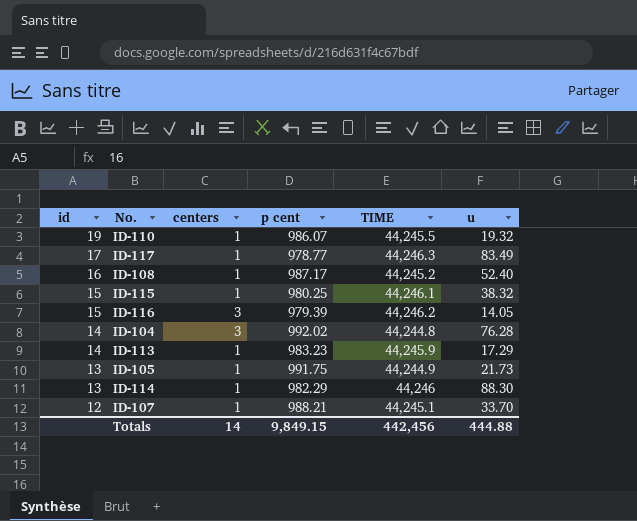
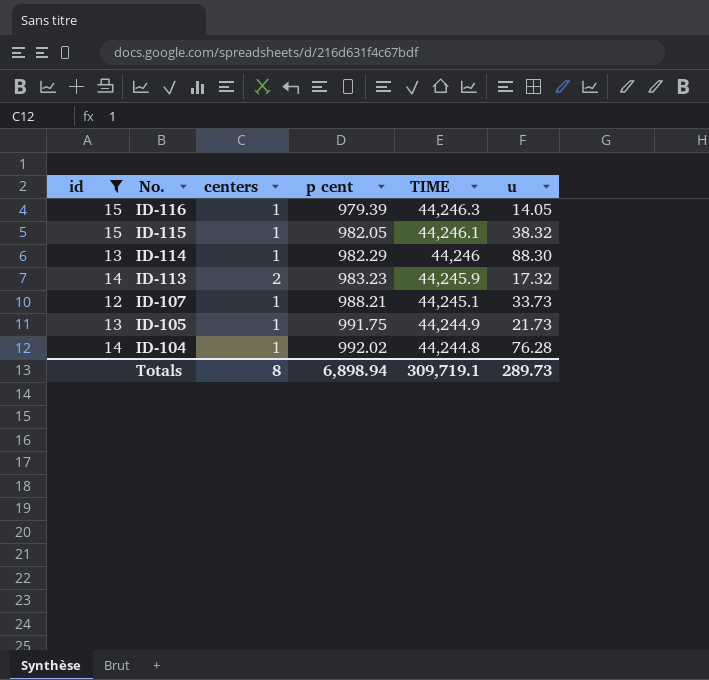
filter: none -> id <= 15
row order: id descending -> No. descending
ID-116 | centers: 3 -> 1
ID-116 | TIME: 44,246.2 -> 44,246.3
ID-115 | p cent: 980.25 -> 982.05
ID-113 | centers: 1 -> 2
ID-113 | u: 17.29 -> 17.32
ID-107 | u: 33.70 -> 33.73
ID-104 | centers: 3 -> 1
Totals | centers: 14 -> 8
Totals | p cent: 9,849.15 -> 6,898.94
Totals | TIME: 442,456 -> 309,719.1
Totals | u: 444.88 -> 289.73

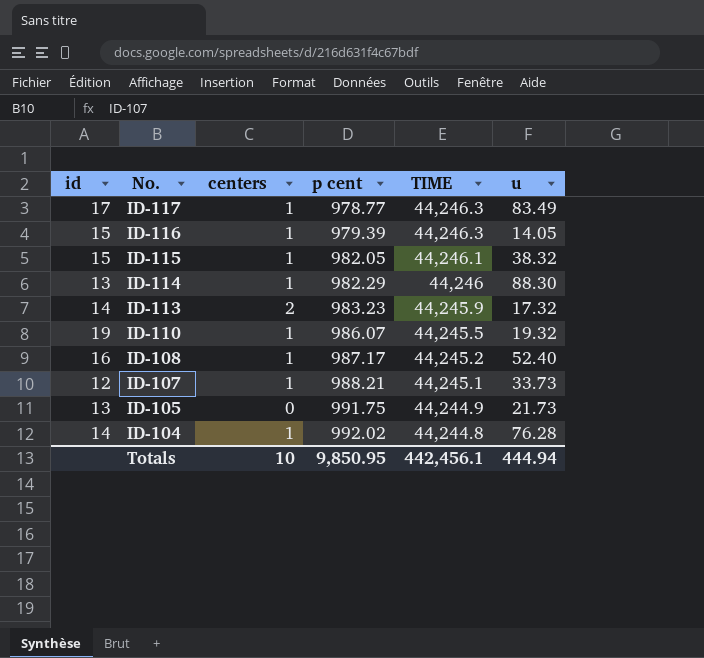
filter: id <= 15 -> none
ID-105 | centers: 1 -> 0
Totals | centers: 8 -> 10
Totals | p cent: 6,898.94 -> 9,850.95
Totals | TIME: 309,719.1 -> 442,456.1
Totals | u: 289.73 -> 444.94

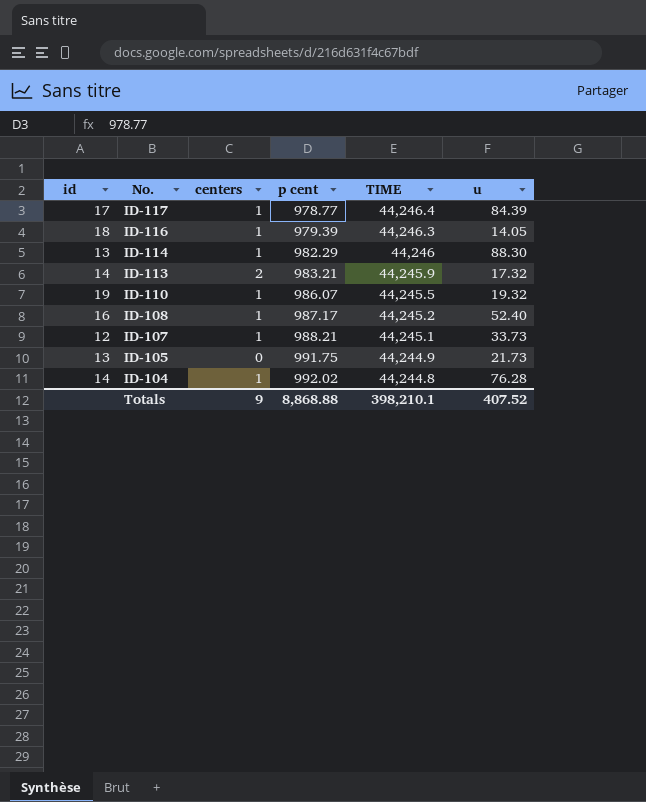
row ID-115: 15 | 1 | 982.05 | 44,246.1 | 38.32 -> none
ID-117 | TIME: 44,246.3 -> 44,246.4
ID-117 | u: 83.49 -> 84.39
ID-116 | id: 15 -> 18
ID-113 | p cent: 983.23 -> 983.21
Totals | centers: 10 -> 9
Totals | p cent: 9,850.95 -> 8,868.88
Totals | TIME: 442,456.1 -> 398,210.1
Totals | u: 444.94 -> 407.52

